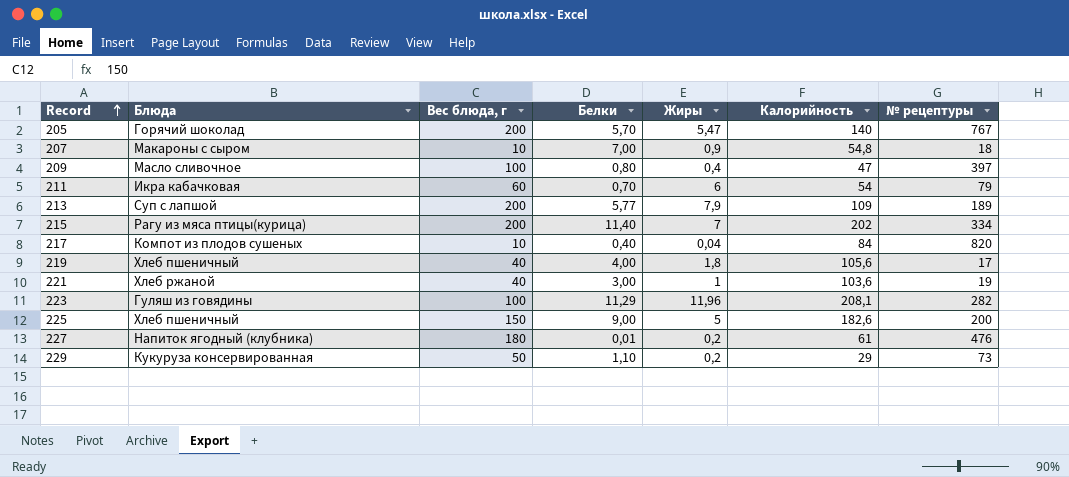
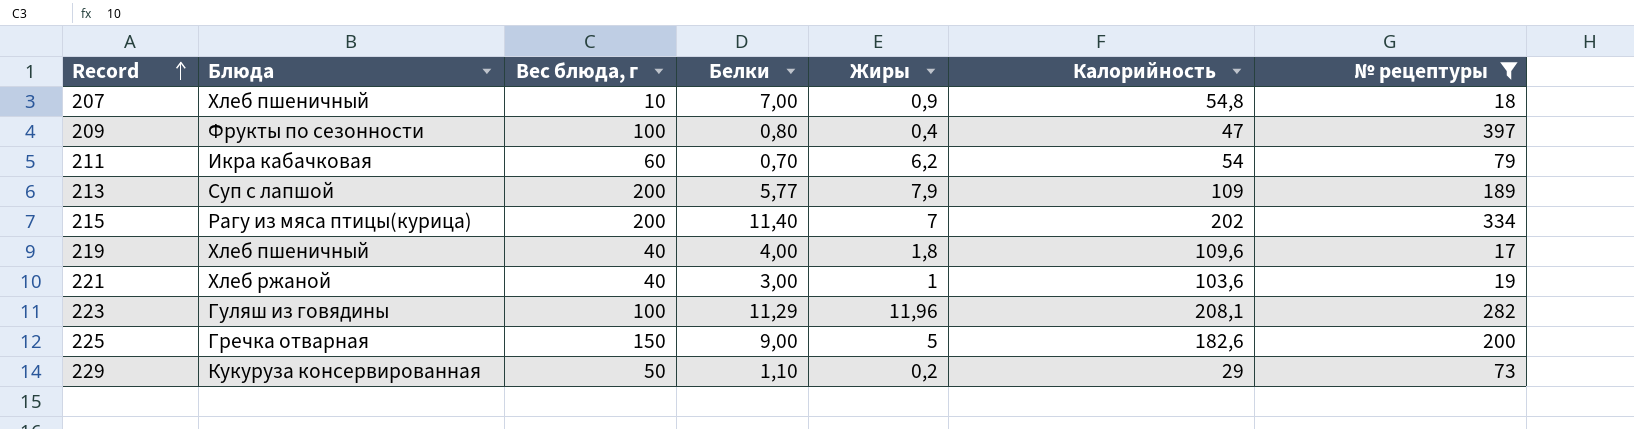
filter: none -> № рецептуры <= 397
207 | Блюда: Макароны с сыром -> Хлеб пшеничный
209 | Блюда: Масло сливочное -> Фрукты по сезонности
211 | Жиры: 6 -> 6,2
219 | Калорийность: 105,6 -> 109,6
225 | Блюда: Хлеб пшеничный -> Гречка отварная

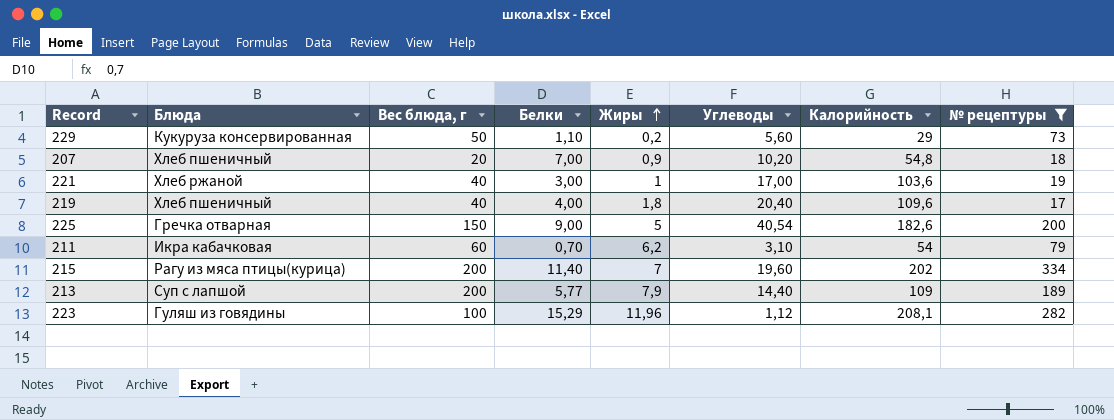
row order: Record ascending -> Жиры ascending
column Углеводы | position: none -> 6
row 209: Фрукты по сезонности | 100 | 0,80 | 0,4 | 47 | 397 -> none
207 | Вес блюда, г: 10 -> 20
223 | Белки: 11,29 -> 15,29

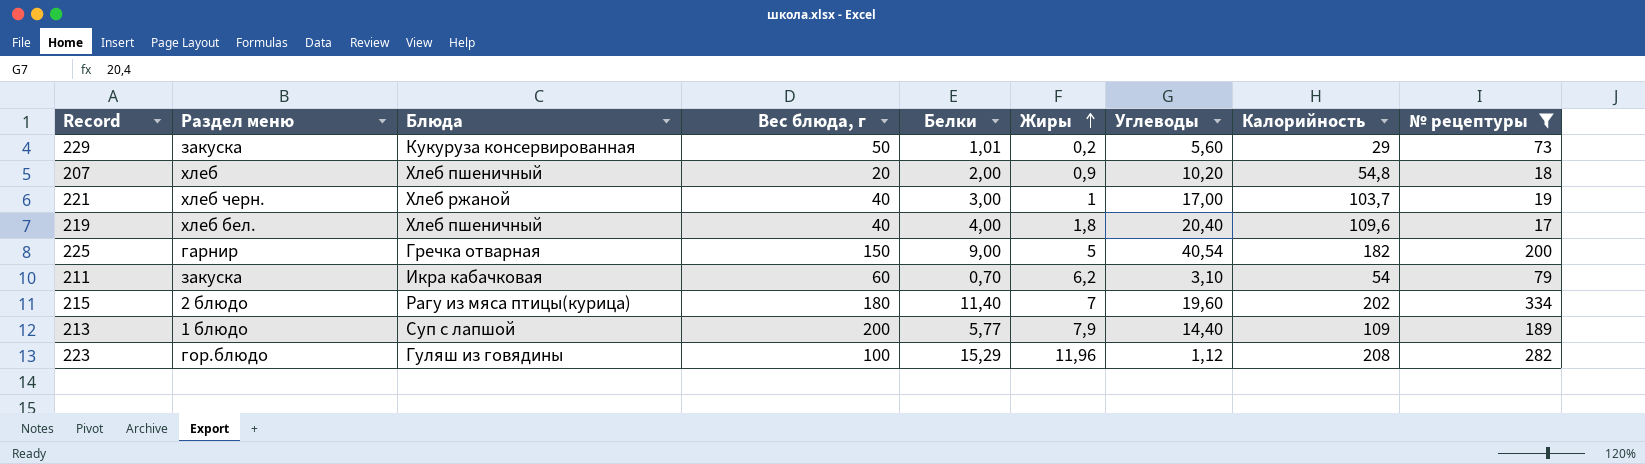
column Раздел меню | position: none -> 2
229 | Белки: 1,10 -> 1,01
207 | Белки: 7,00 -> 2,00
221 | Калорийность: 103,6 -> 103,7
225 | Калорийность: 182,6 -> 182
215 | Вес блюда, г: 200 -> 180
223 | Калорийность: 208,1 -> 208

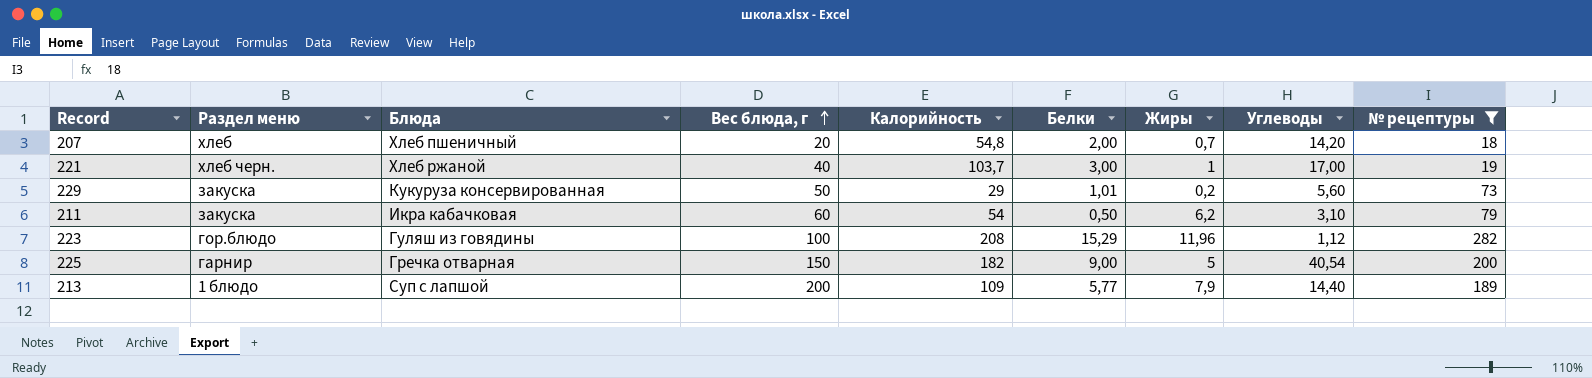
row order: Жиры ascending -> Вес блюда, г ascending
column Калорийность | position: 8 -> 5
row 219: хлеб бел. | Хлеб пшеничный | 40 | 4,00 | 1,8 | 20,40 | 109,6 | 17 -> none
row 215: 2 блюдо | Рагу из мяса птицы(курица) | 180 | 11,40 | 7 | 19,60 | 202 | 334 -> none
207 | Жиры: 0,9 -> 0,7
207 | Углеводы: 10,20 -> 14,20
211 | Белки: 0,70 -> 0,50

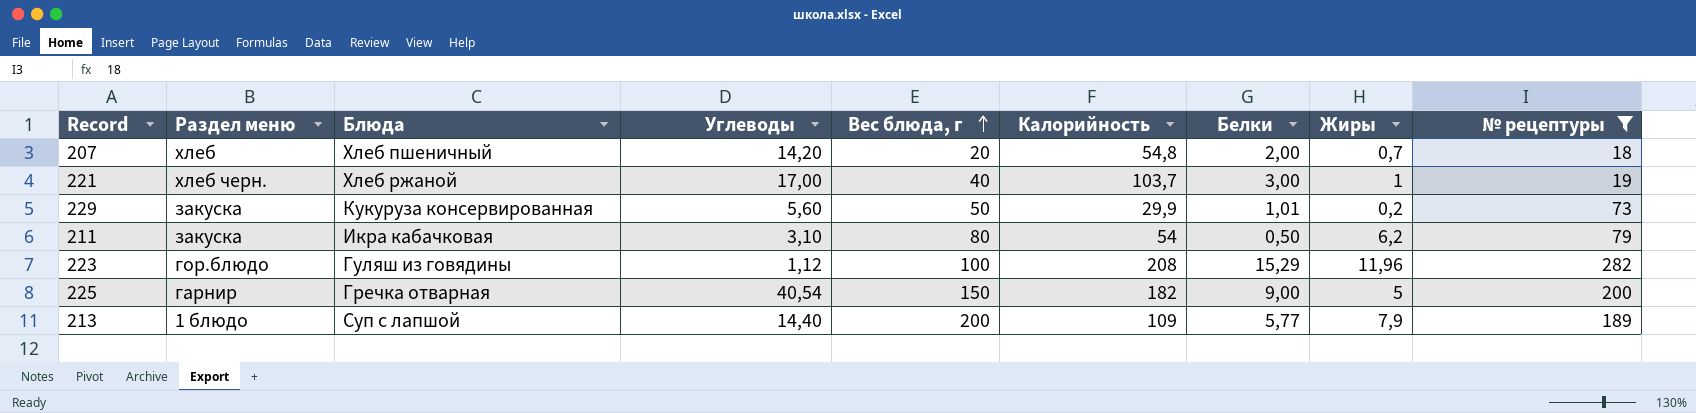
column Углеводы | position: 8 -> 4
229 | Калорийность: 29 -> 29,9
211 | Вес блюда, г: 60 -> 80

